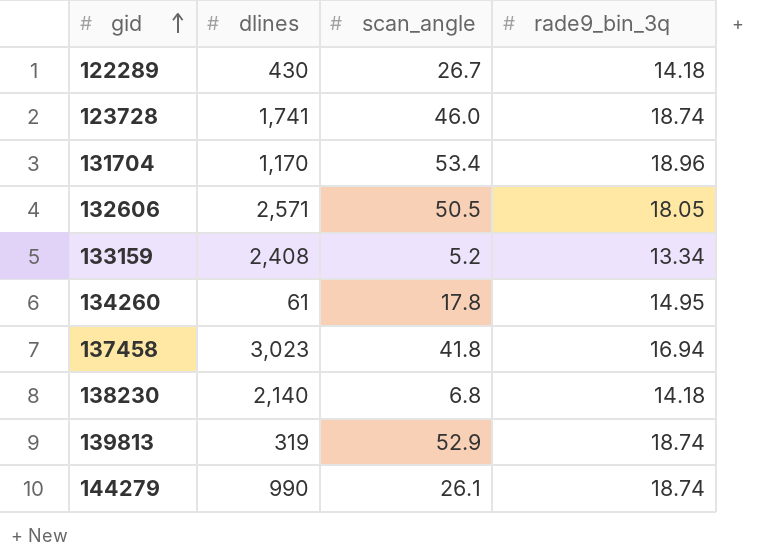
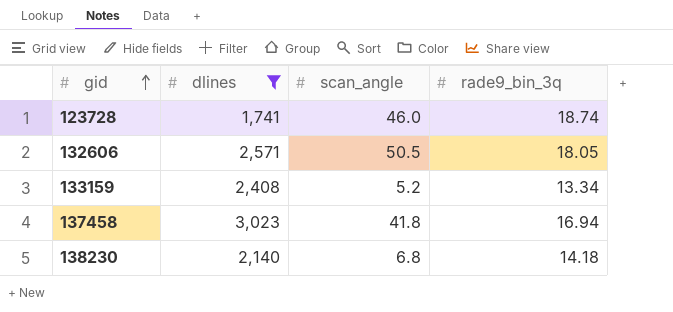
filter: none -> dlines >= 1,741

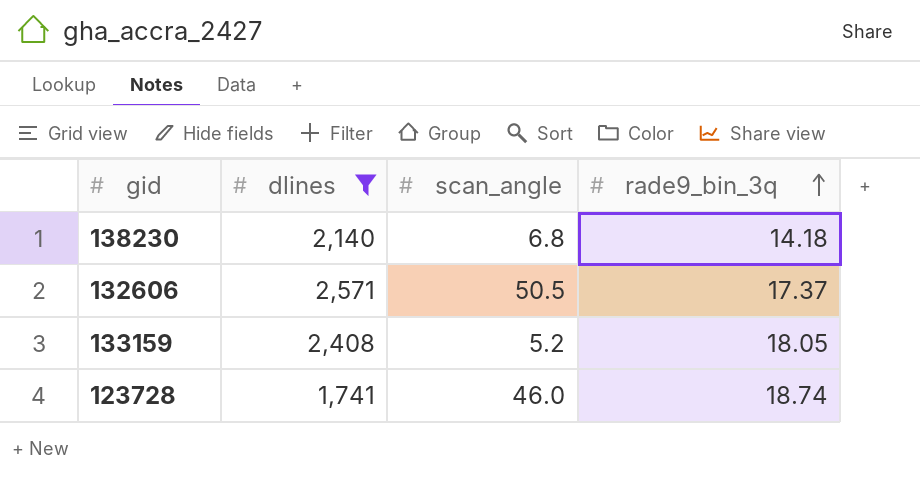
row order: gid ascending -> rade9_bin_3q ascending
row 137458: 3,023 | 41.8 | 16.94 -> none
132606 | rade9_bin_3q: 18.05 -> 17.37
133159 | rade9_bin_3q: 13.34 -> 18.05

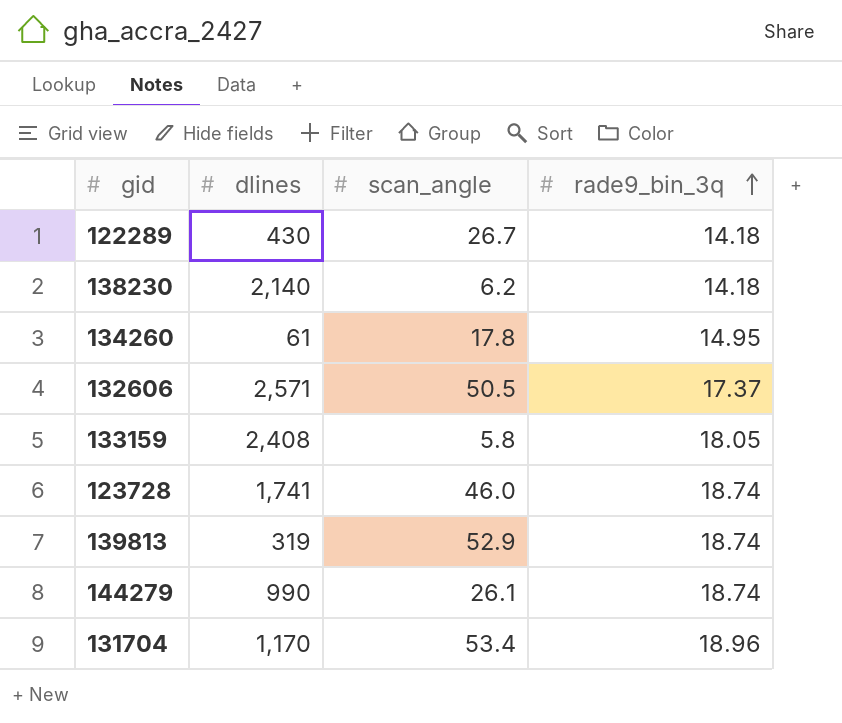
filter: dlines >= 1,741 -> none
138230 | scan_angle: 6.8 -> 6.2
133159 | scan_angle: 5.2 -> 5.8

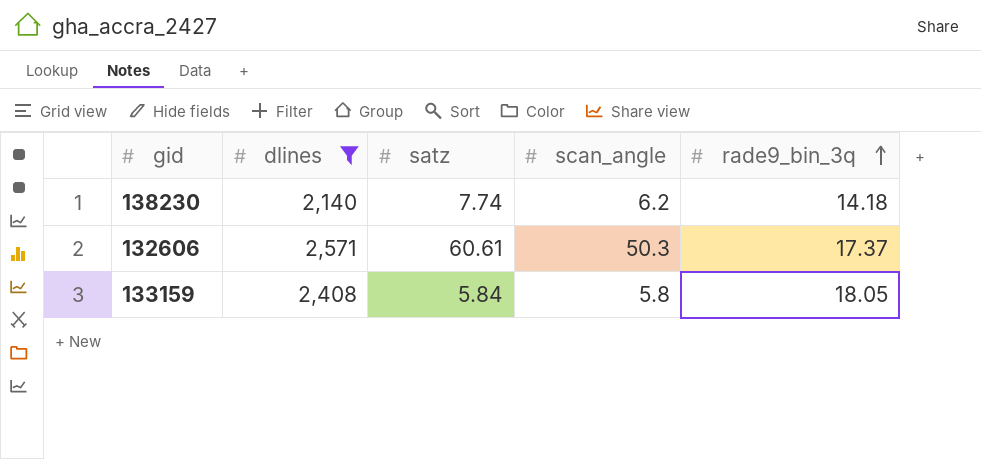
filter: none -> dlines >= 2,140
column satz | position: none -> 3
132606 | scan_angle: 50.5 -> 50.3

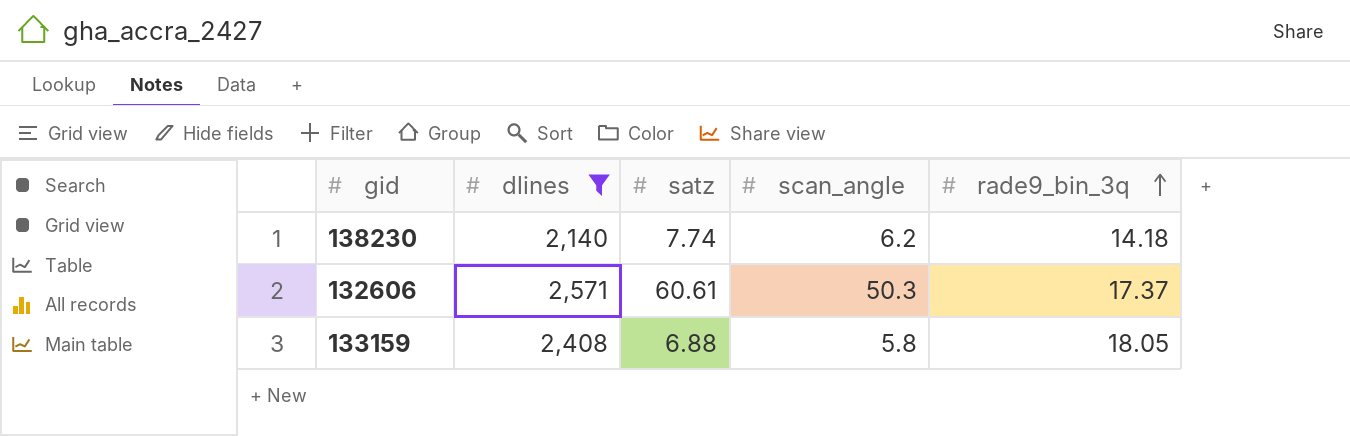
133159 | satz: 5.84 -> 6.88

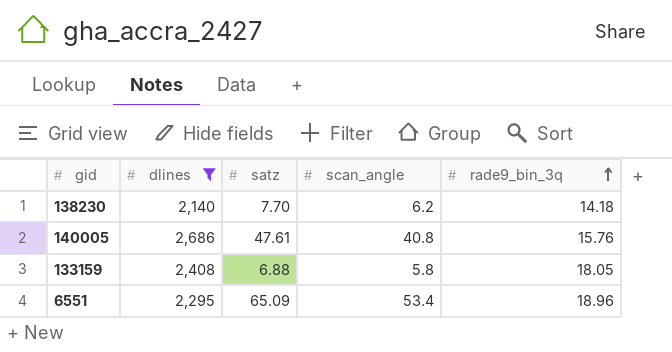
row 132606: 2,571 | 60.61 | 50.3 | 17.37 -> none
138230 | satz: 7.74 -> 7.70
row 140005: none -> 2,686 | 47.61 | 40.8 | 15.76
row 6551: none -> 2,295 | 65.09 | 53.4 | 18.96

